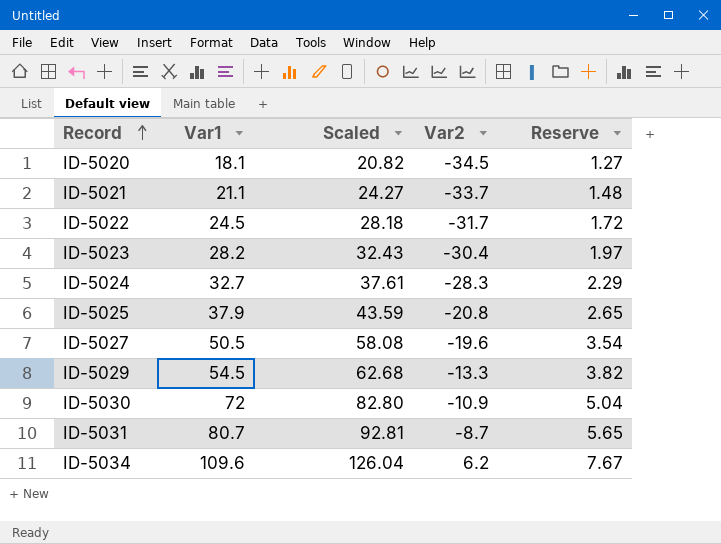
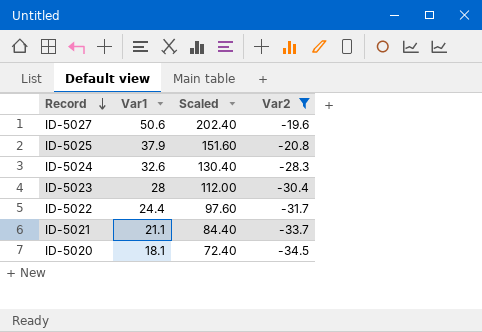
filter: none -> Var2 <= -19.6
row order: Record ascending -> Record descending
column Reserve | formula: [Var1] * 0.07 -> none
column Scaled | formula: [Var1] * 1.15 -> [Var1] * 4
ID-5027 | Var1: 50.5 -> 50.6
ID-5024 | Var1: 32.7 -> 32.6
ID-5023 | Var1: 28.2 -> 28
ID-5022 | Var1: 24.5 -> 24.4

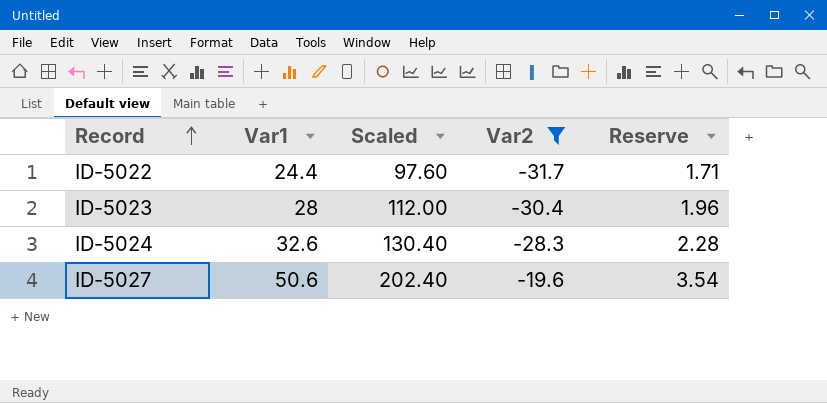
row order: Record descending -> Record ascending
column Reserve | formula: none -> [Var1] * 0.07
row ID-5025: 37.9 | 151.60 | -20.8 -> none
row ID-5021: 21.1 | 84.40 | -33.7 -> none
row ID-5020: 18.1 | 72.40 | -34.5 -> none

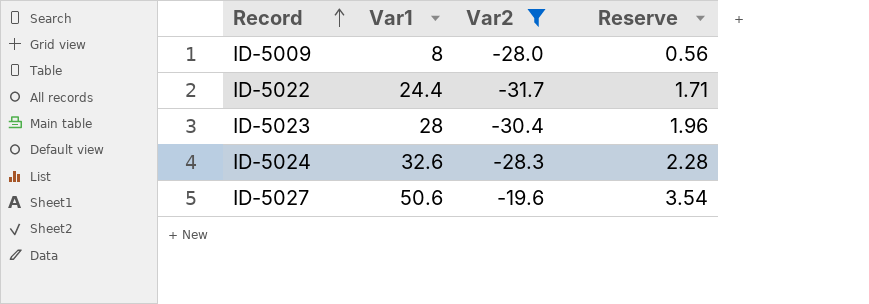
column Scaled | formula: [Var1] * 4 -> none
row ID-5009: none -> 8 | -28.0 | 0.56

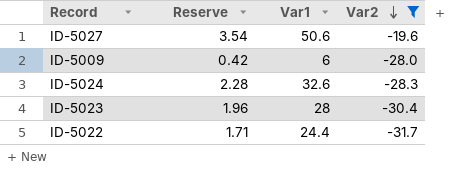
row order: Record ascending -> Var2 descending
column Reserve | position: 4 -> 2
ID-5009 | Reserve: 0.56 -> 0.42
ID-5009 | Var1: 8 -> 6

